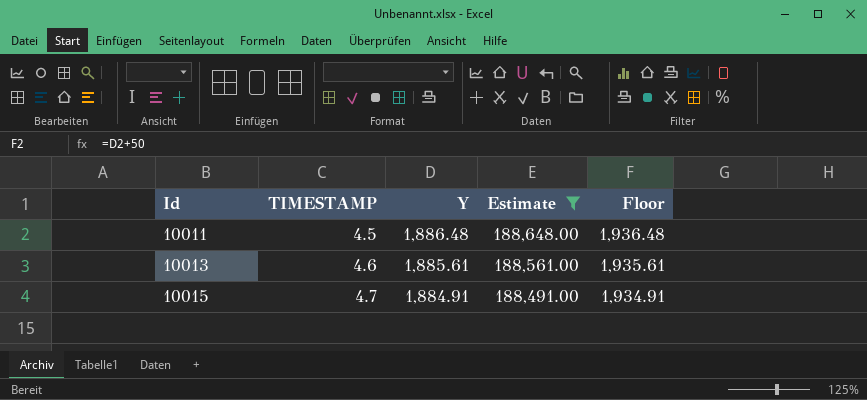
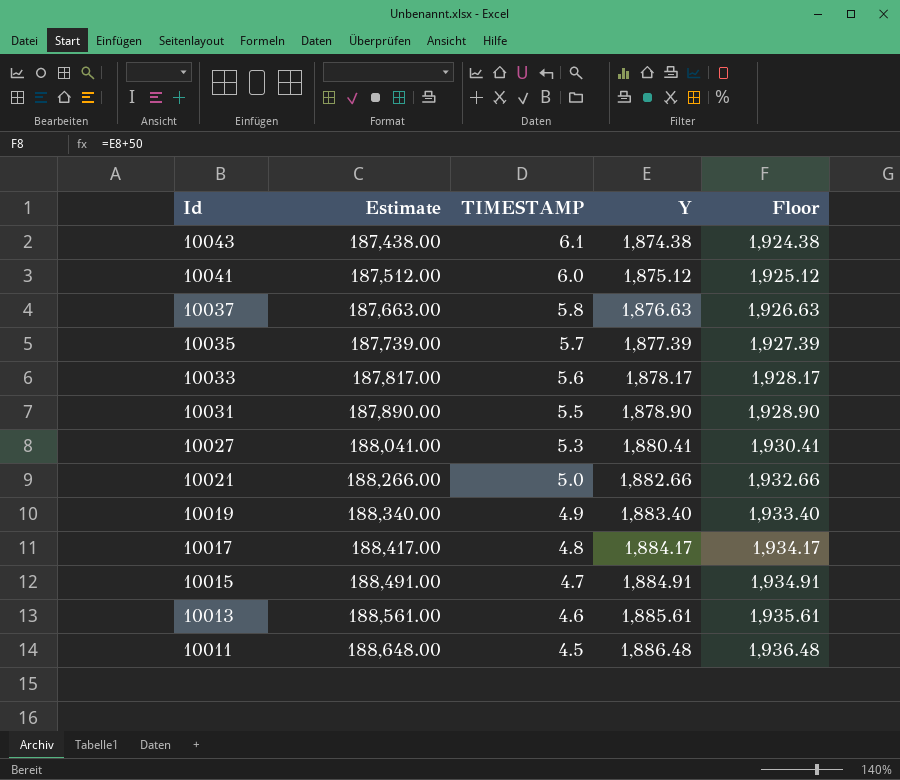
filter: Estimate >= 188,491.00 -> none
row order: Id ascending -> Id descending
column Estimate | position: 4 -> 2

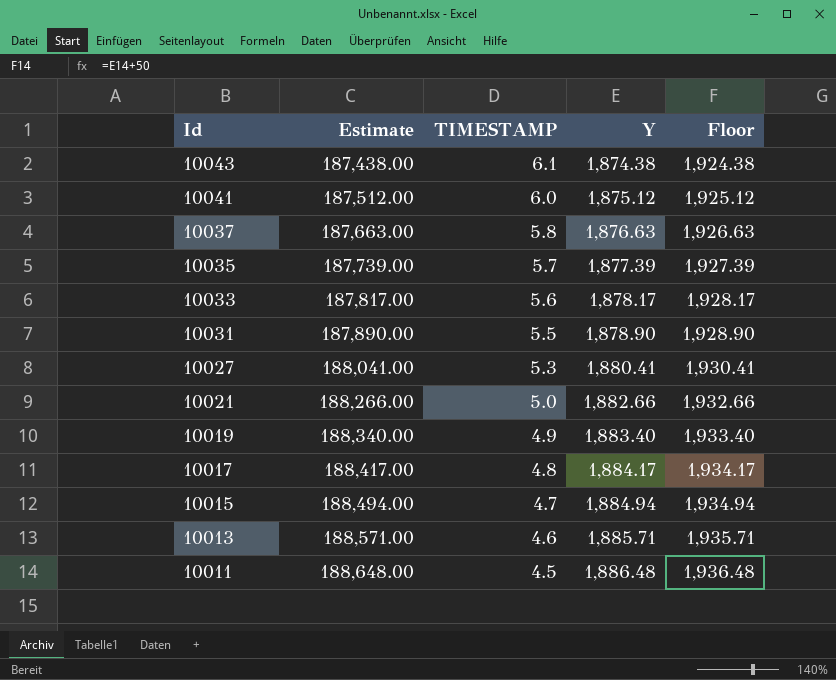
10015 | Estimate: 188,491.00 -> 188,494.00
10015 | Y: 1,884.91 -> 1,884.94
10015 | Floor: 1,934.91 -> 1,934.94
10013 | Estimate: 188,561.00 -> 188,571.00
10013 | Y: 1,885.61 -> 1,885.71
10013 | Floor: 1,935.61 -> 1,935.71

